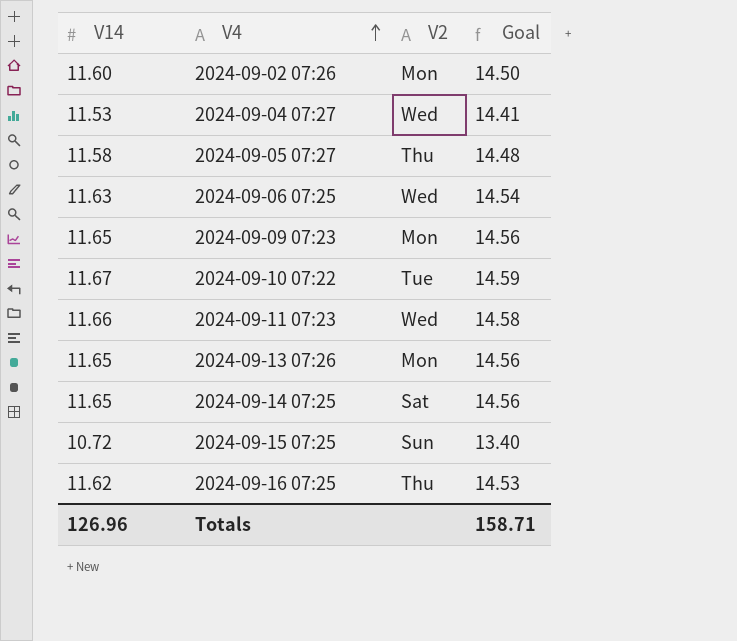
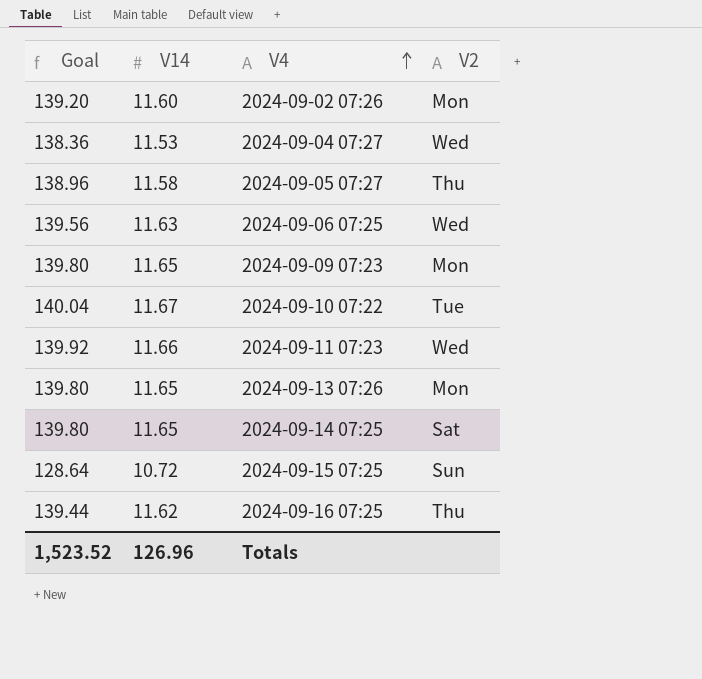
column Goal | formula: [V14] * 1.25 -> [V14] * 12
column Goal | position: 4 -> 1
Totals | Goal: 158.71 -> 1,523.52

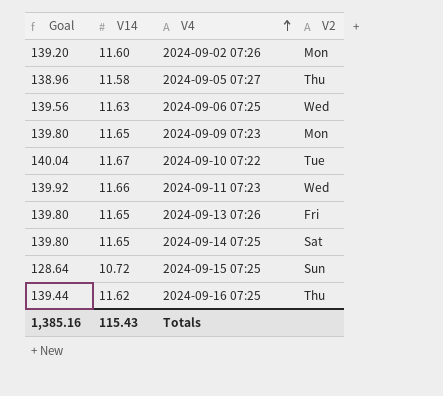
row 2024-09-04 07:27: 138.36 | 11.53 | Wed -> none
2024-09-13 07:26 | V2: Mon -> Fri
Totals | Goal: 1,523.52 -> 1,385.16
Totals | V14: 126.96 -> 115.43

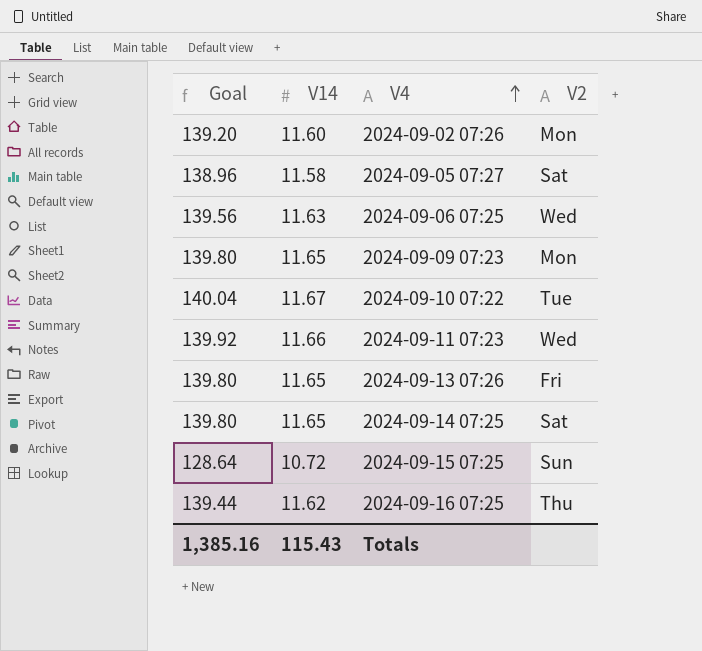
2024-09-05 07:27 | V2: Thu -> Sat

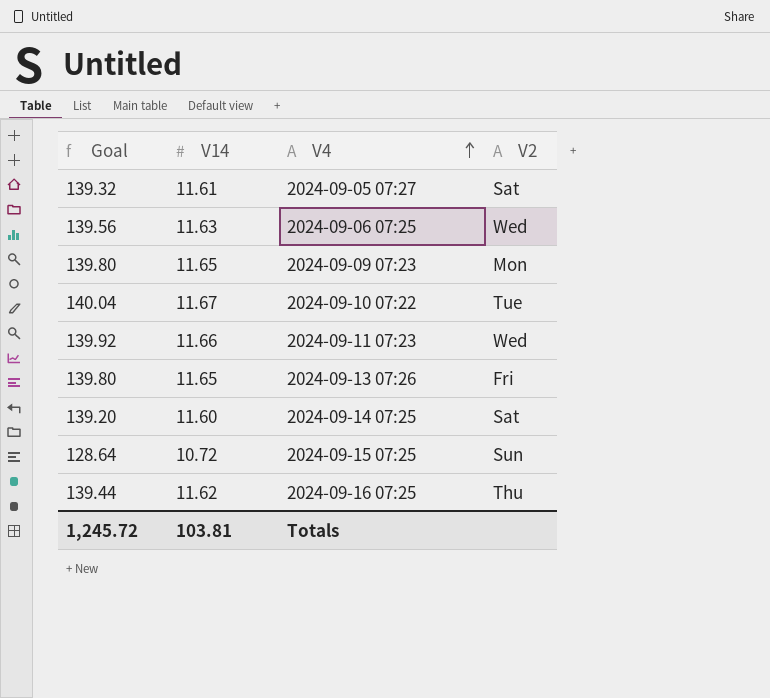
row 2024-09-02 07:26: 139.20 | 11.60 | Mon -> none
2024-09-05 07:27 | Goal: 138.96 -> 139.32
2024-09-05 07:27 | V14: 11.58 -> 11.61
2024-09-14 07:25 | Goal: 139.80 -> 139.20
2024-09-14 07:25 | V14: 11.65 -> 11.60
Totals | Goal: 1,385.16 -> 1,245.72
Totals | V14: 115.43 -> 103.81

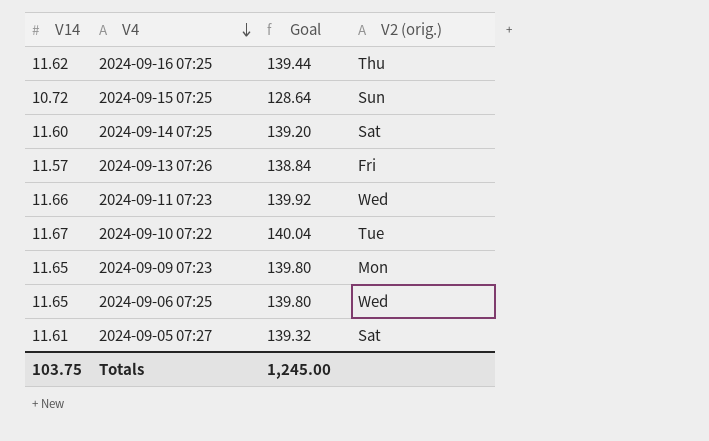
row order: V4 ascending -> V4 descending
column Goal | position: 1 -> 3
column name: V2 -> V2 (orig.)
2024-09-13 07:26 | V14: 11.65 -> 11.57
2024-09-13 07:26 | Goal: 139.80 -> 138.84
2024-09-06 07:25 | V14: 11.63 -> 11.65
2024-09-06 07:25 | Goal: 139.56 -> 139.80
Totals | V14: 103.81 -> 103.75
Totals | Goal: 1,245.72 -> 1,245.00

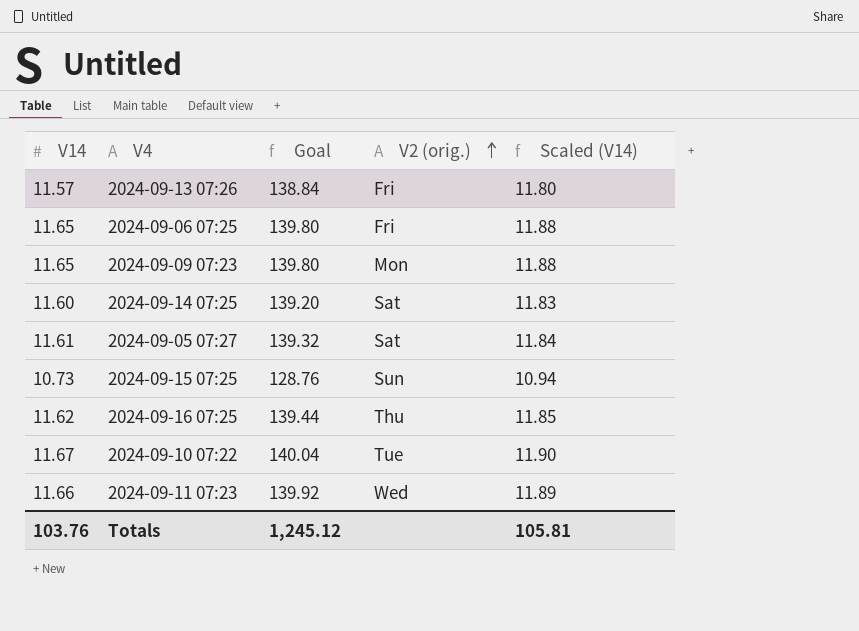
row order: V4 descending -> V2 (orig.) ascending
column Scaled (V14) | formula: none -> [V14] * 1.02
2024-09-06 07:25 | V2 (orig.): Wed -> Fri
2024-09-15 07:25 | V14: 10.72 -> 10.73
2024-09-15 07:25 | Goal: 128.64 -> 128.76
Totals | V14: 103.75 -> 103.76
Totals | Goal: 1,245.00 -> 1,245.12

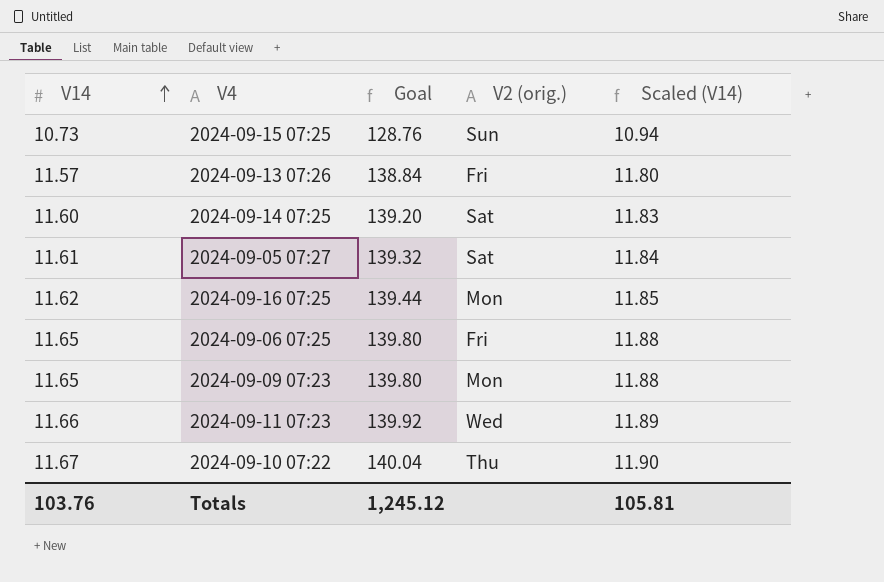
row order: V2 (orig.) ascending -> V14 ascending
2024-09-16 07:25 | V2 (orig.): Thu -> Mon
2024-09-10 07:22 | V2 (orig.): Tue -> Thu

